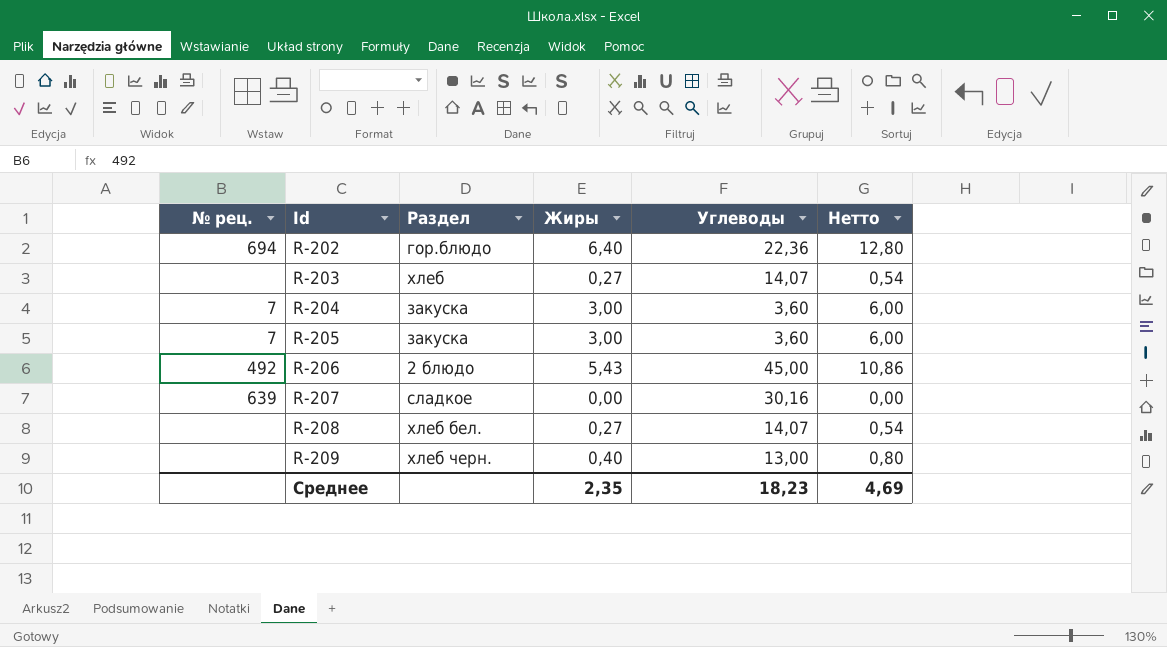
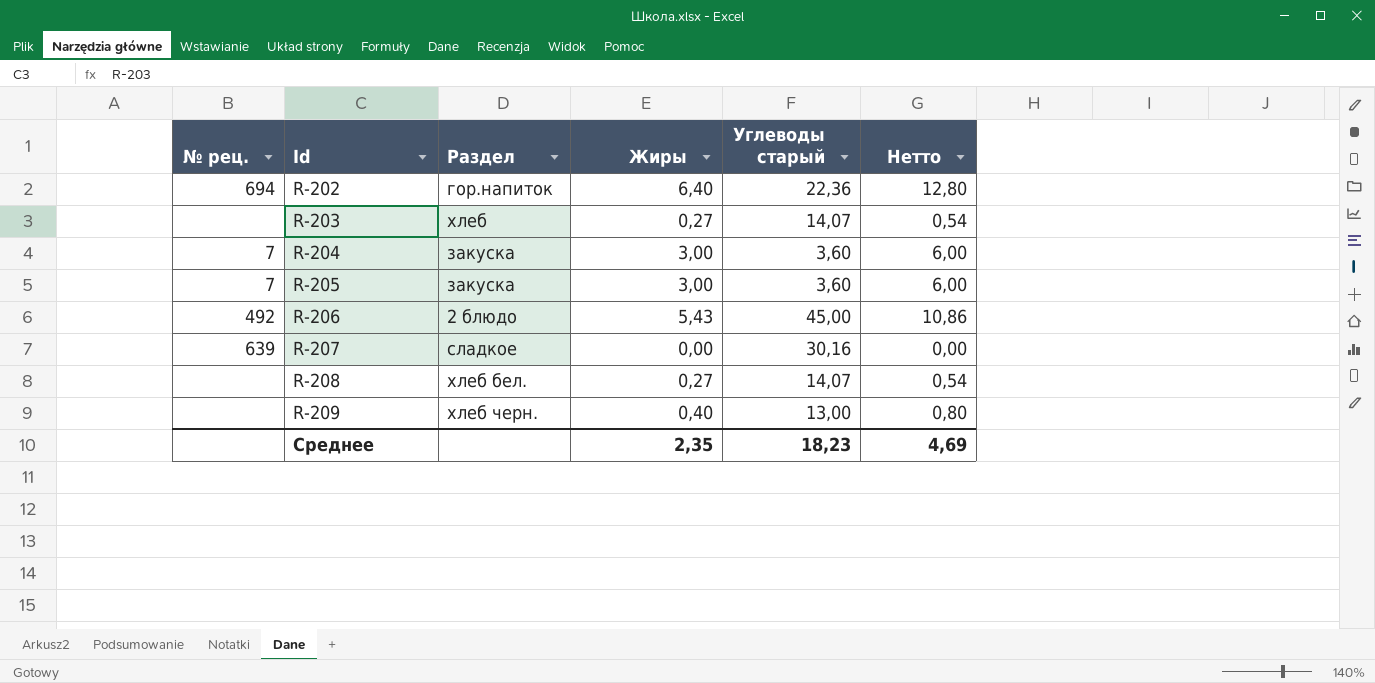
column name: Углеводы -> Углеводы старый
R-202 | Раздел: гор.блюдо -> гор.напиток

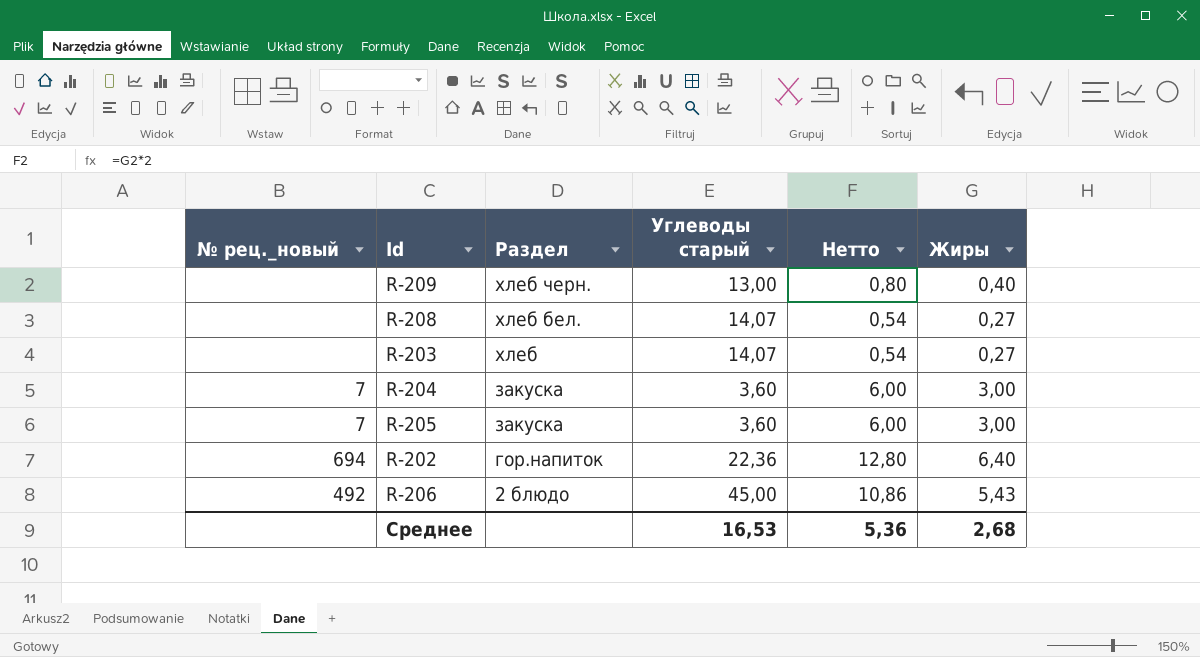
row order: Id ascending -> Раздел descending
column name: № рец. -> № рец._новый
column Жиры | position: 4 -> 6
row R-207: 639 | сладкое | 0,00 | 30,16 | 0,00 -> none
Среднее | Углеводы старый: 18,23 -> 16,53
Среднее | Нетто: 4,69 -> 5,36
Среднее | Жиры: 2,35 -> 2,68

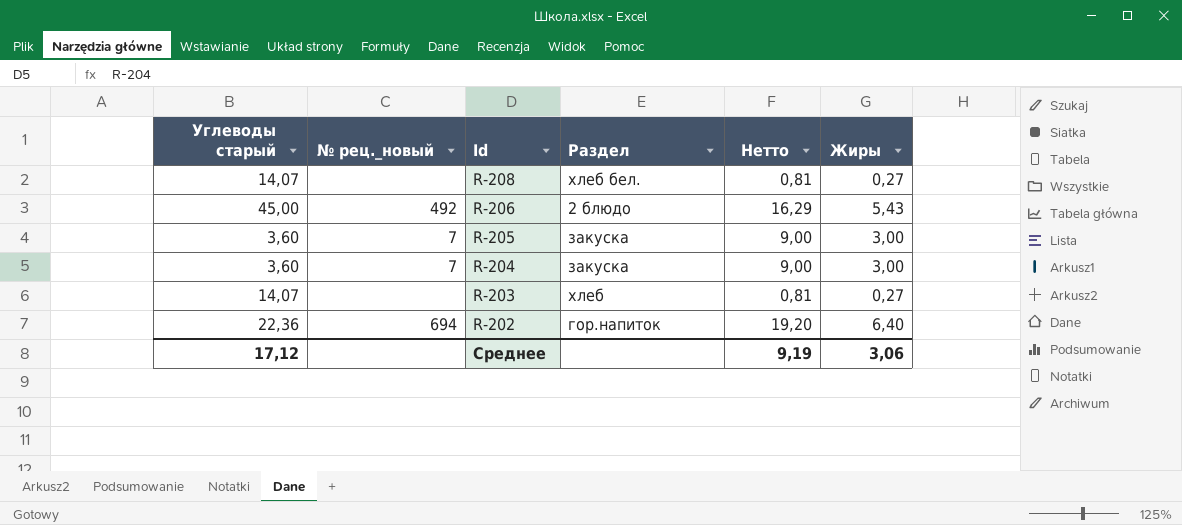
row order: Раздел descending -> Id descending
column Углеводы старый | position: 4 -> 1
column Нетто | formula: [Жиры] * 2 -> [Жиры] * 3
row R-209: none | хлеб черн. | 13,00 | 0,80 | 0,40 -> none
Среднее | Углеводы старый: 16,53 -> 17,12
Среднее | Нетто: 5,36 -> 9,19
Среднее | Жиры: 2,68 -> 3,06

